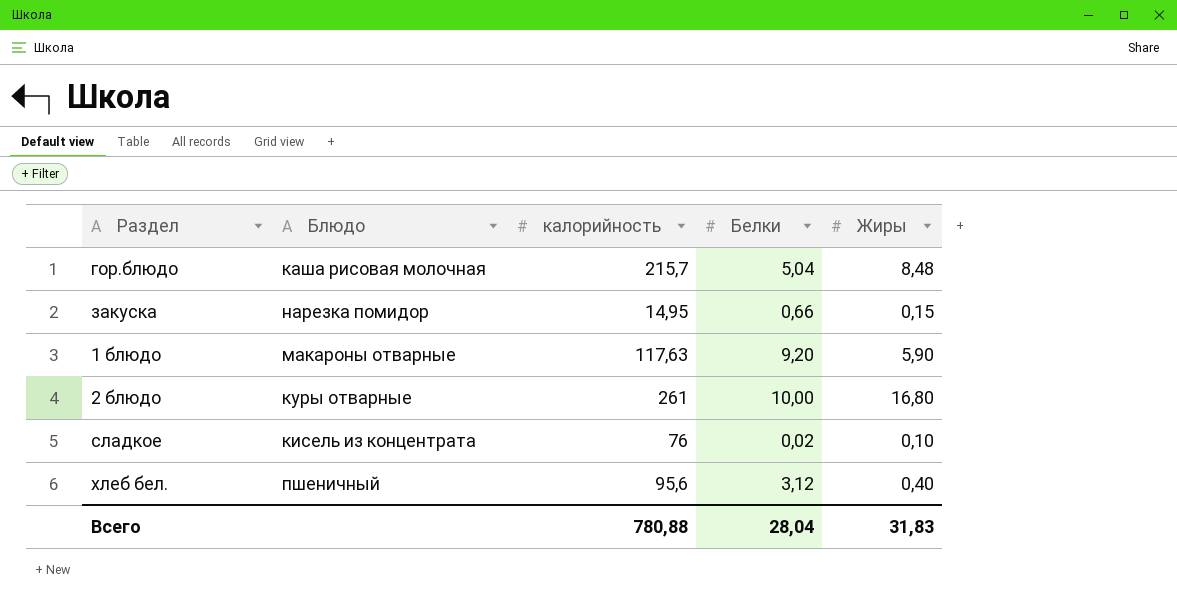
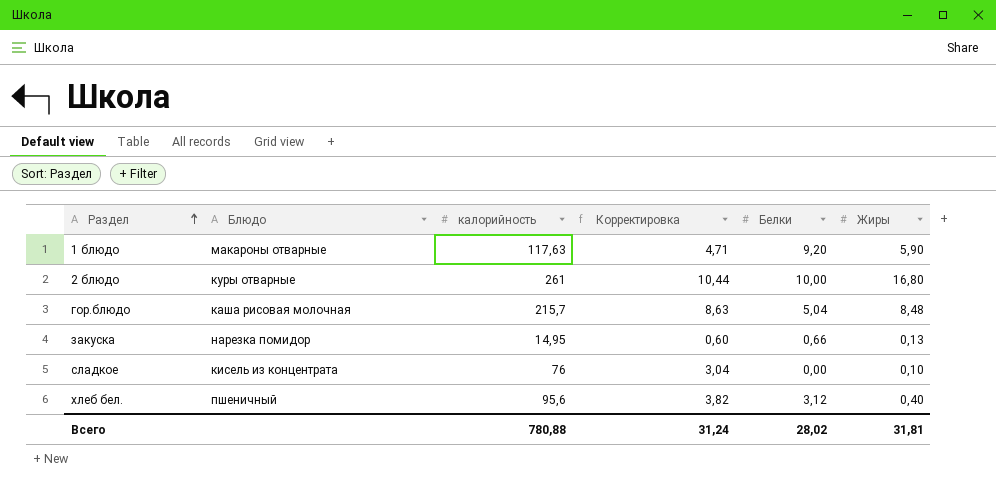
row order: none -> Раздел ascending
column Корректировка | formula: none -> [калорийность] * 0,04
закуска | Жиры: 0,15 -> 0,13
сладкое | Белки: 0,02 -> 0,00
Всего | Белки: 28,04 -> 28,02
Всего | Жиры: 31,83 -> 31,81

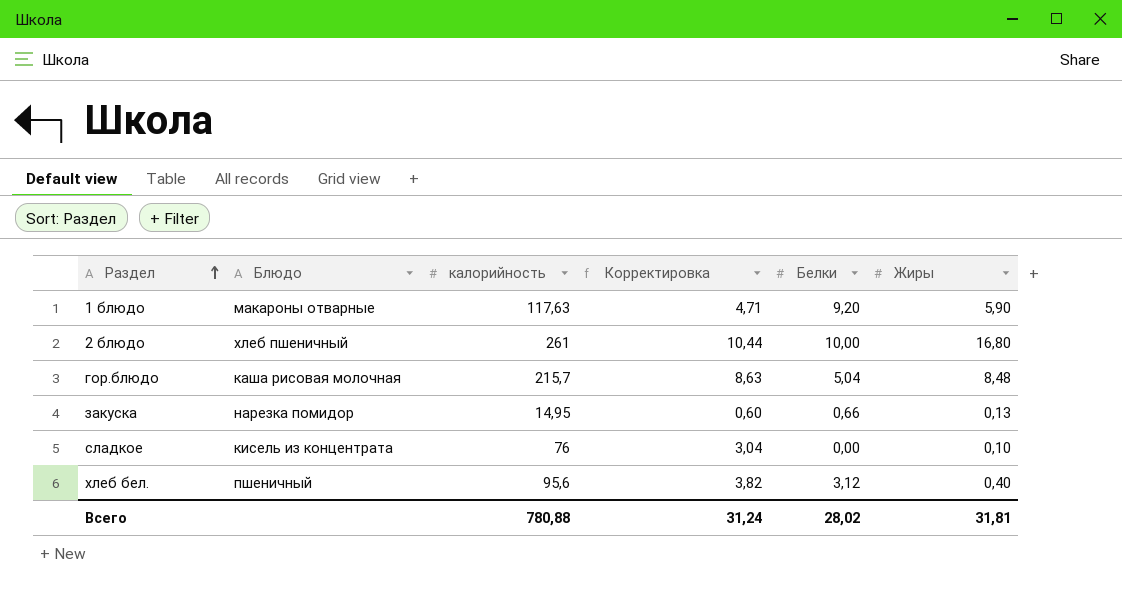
2 блюдо | Блюдо: куры отварные -> хлеб пшеничный

